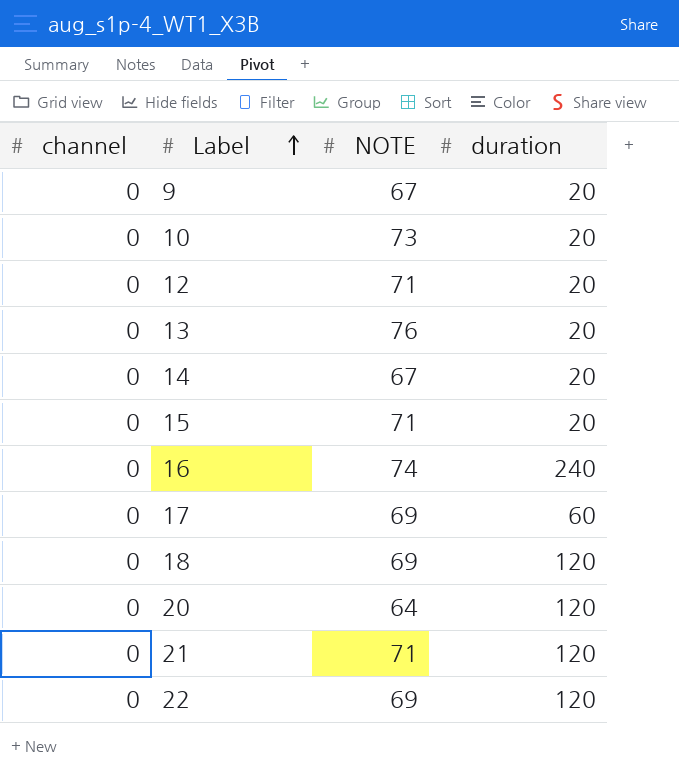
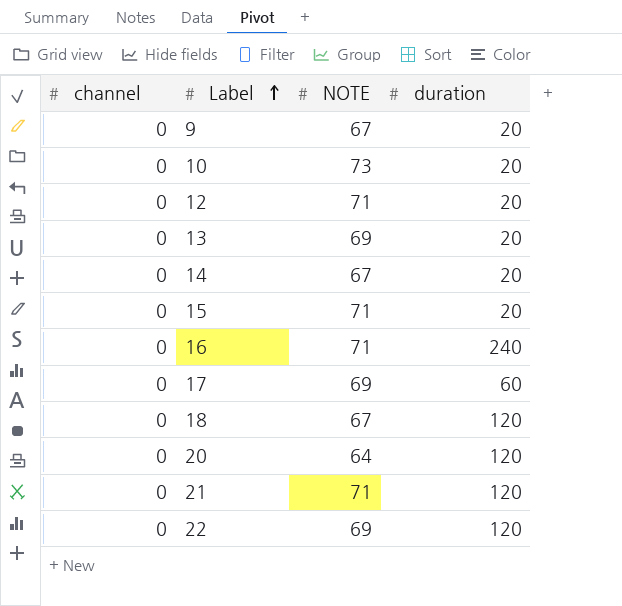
13 | NOTE: 76 -> 69
16 | NOTE: 74 -> 71
18 | NOTE: 69 -> 67

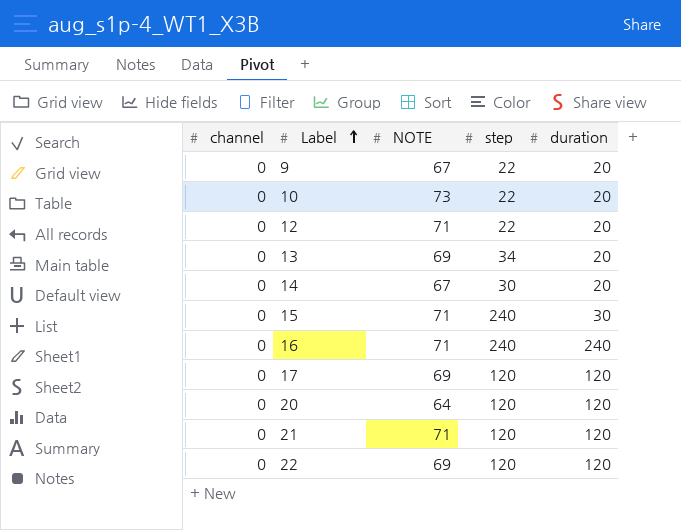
column step | position: none -> 4
row 18: 0 | 67 | 120 -> none
15 | duration: 20 -> 30
17 | duration: 60 -> 120

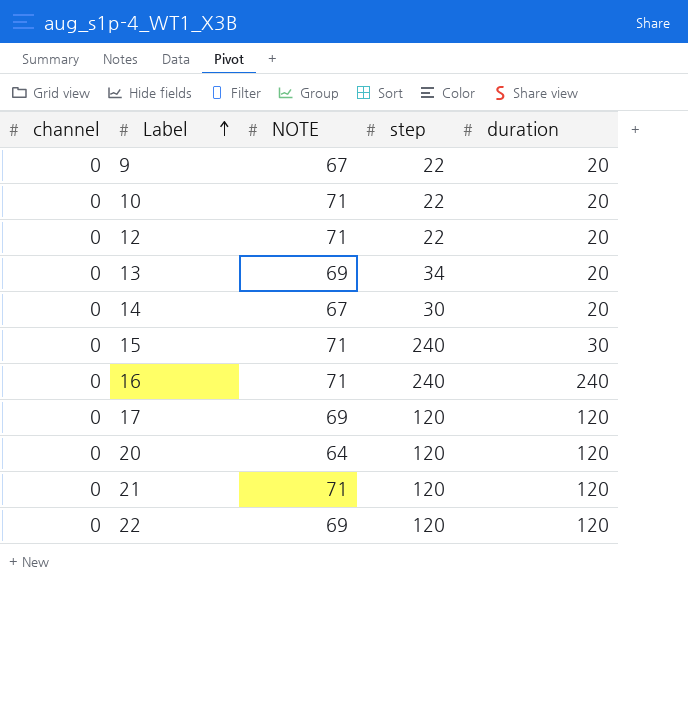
10 | NOTE: 73 -> 71

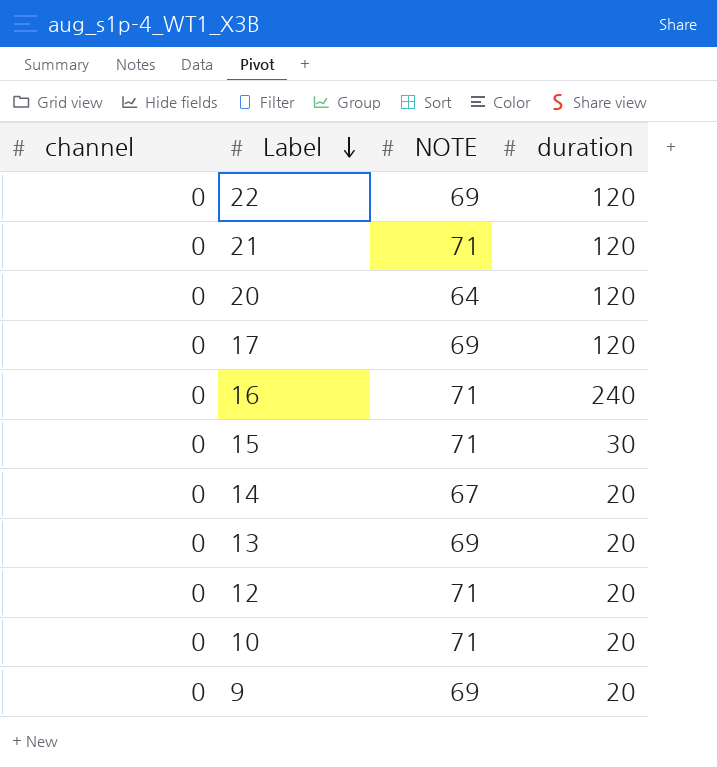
row order: Label ascending -> Label descending
column step | position: 4 -> none
9 | NOTE: 67 -> 69

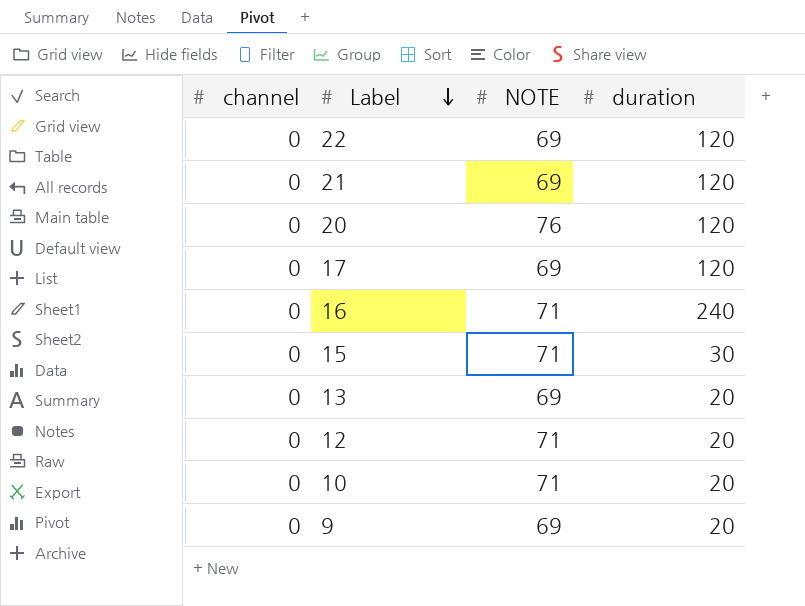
row 14: 0 | 67 | 20 -> none
21 | NOTE: 71 -> 69
20 | NOTE: 64 -> 76

